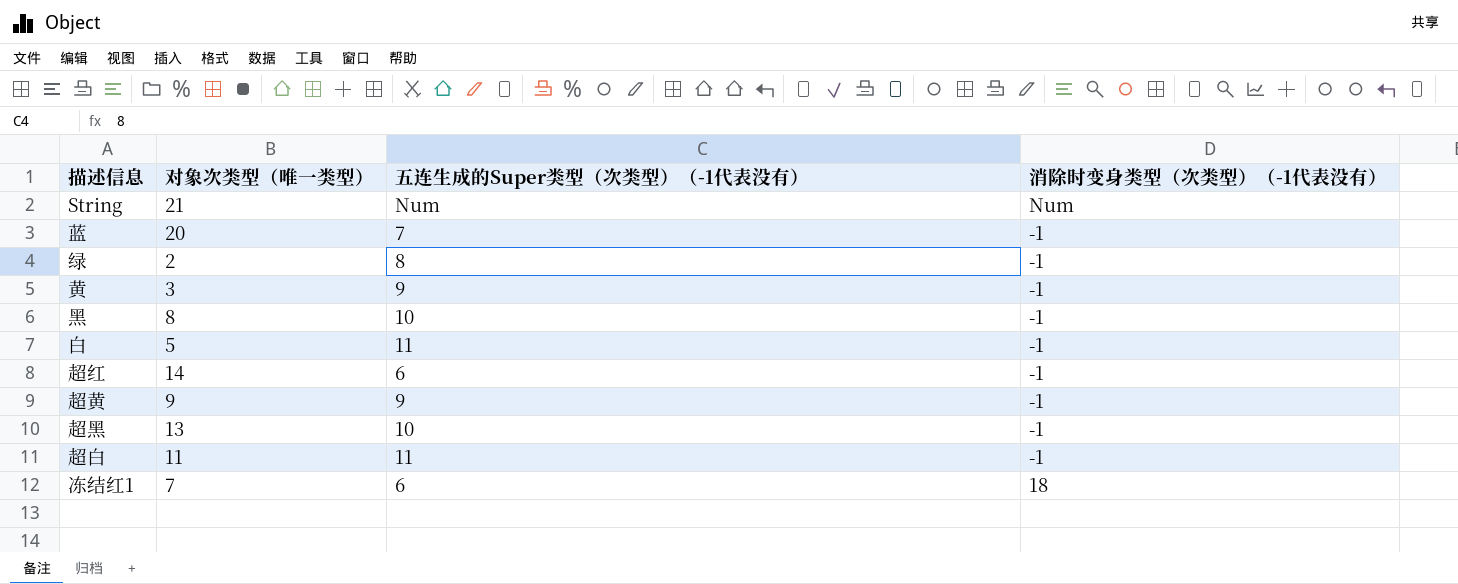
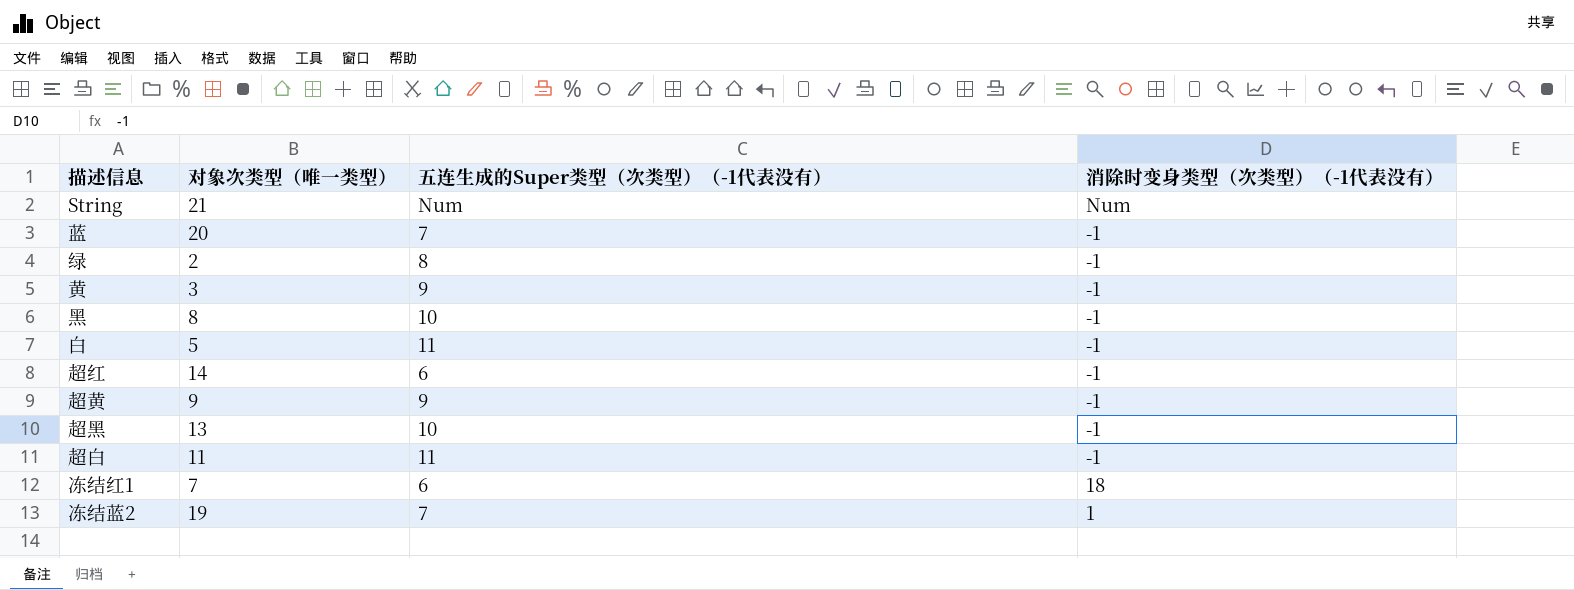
row 冻结蓝2: none -> 19 | 7 | 1

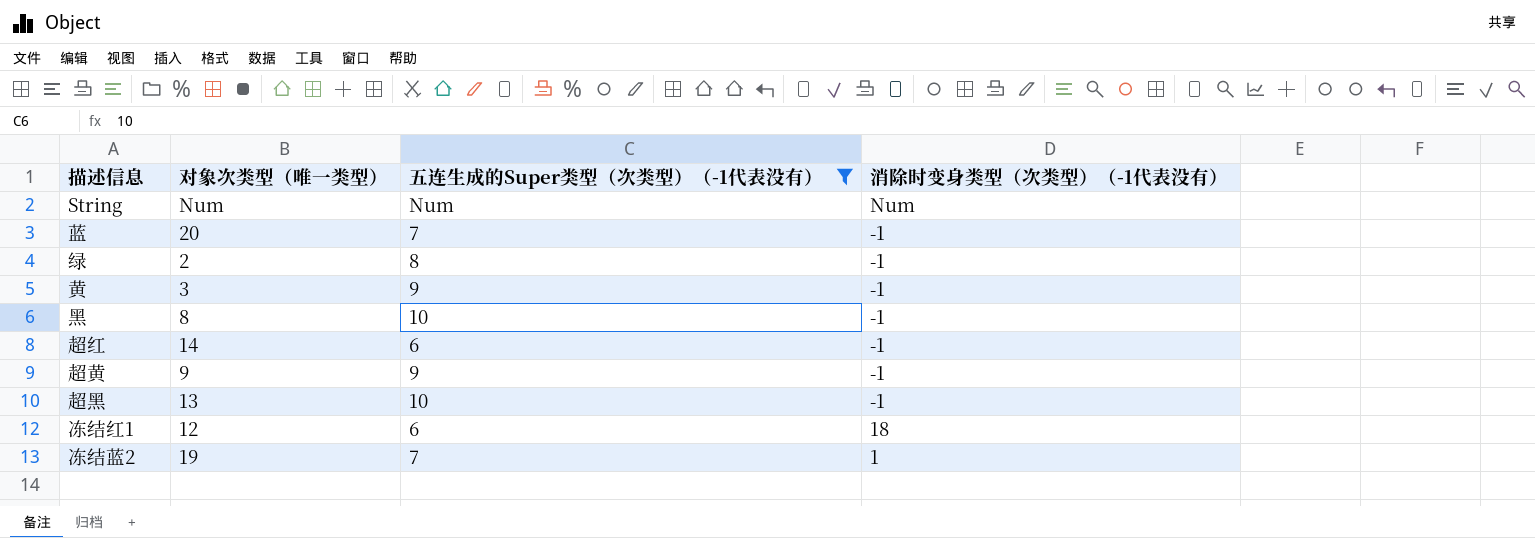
filter: none -> 五连生成的Super类型（次类型）（-1代表没有） != 11
String | 对象次类型（唯一类型）: 21 -> Num
冻结红1 | 对象次类型（唯一类型）: 7 -> 12

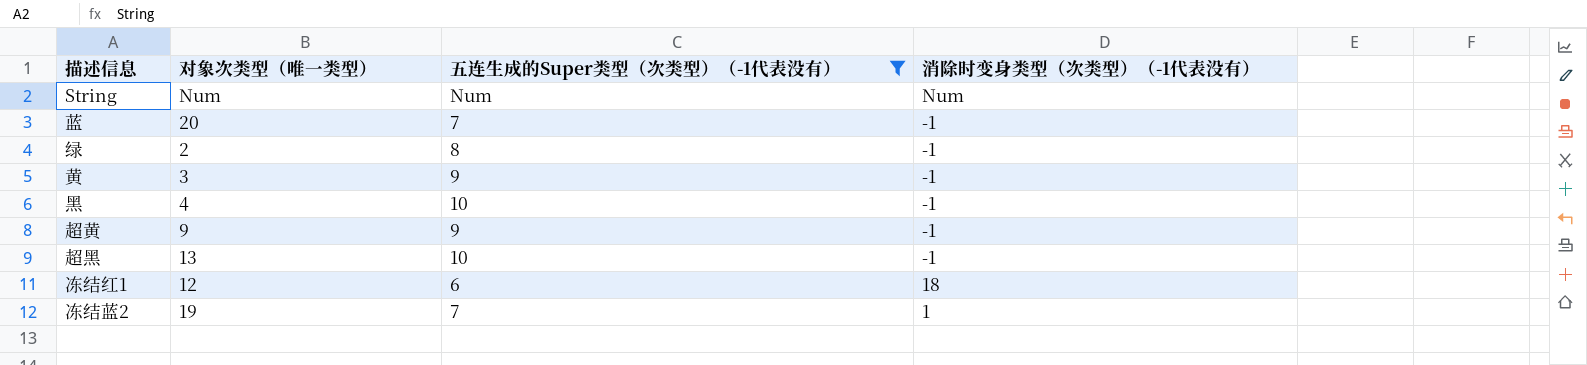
row 超红: 14 | 6 | -1 -> none
黑 | 对象次类型（唯一类型）: 8 -> 4

